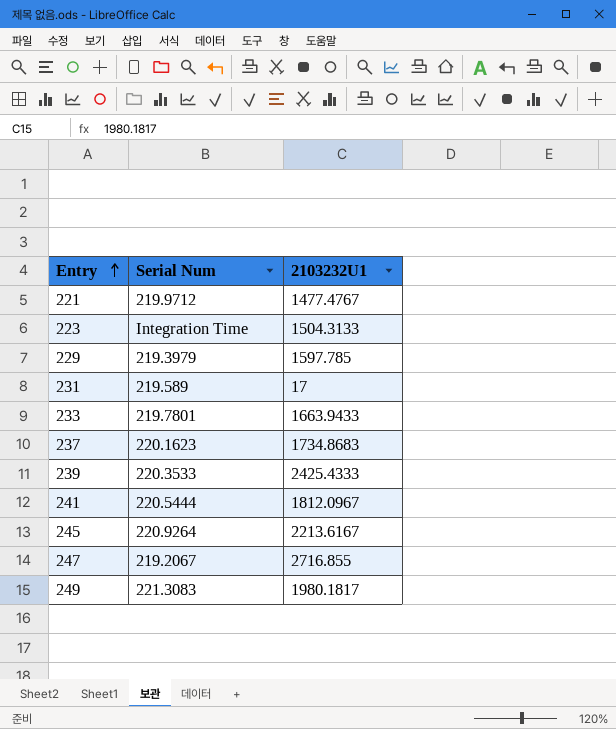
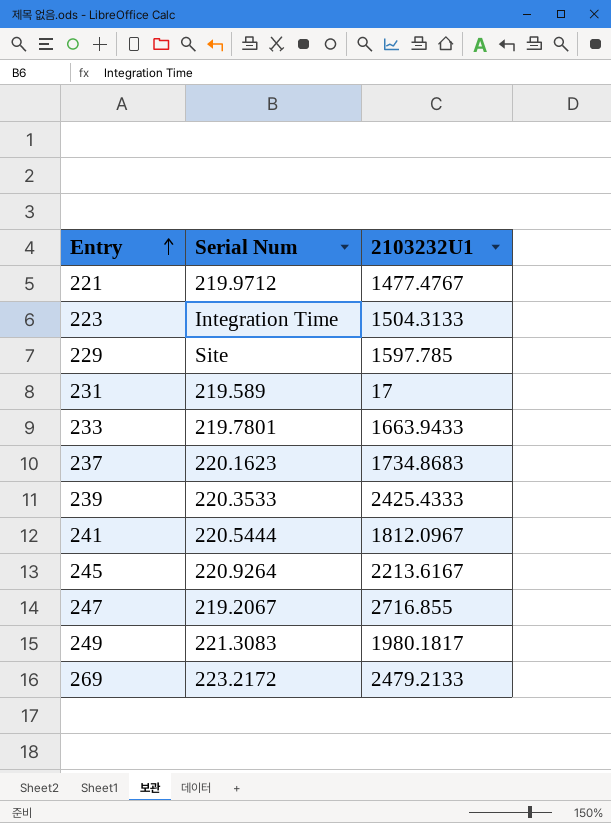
229 | Serial Num: 219.3979 -> Site
row 269: none -> 223.2172 | 2479.2133

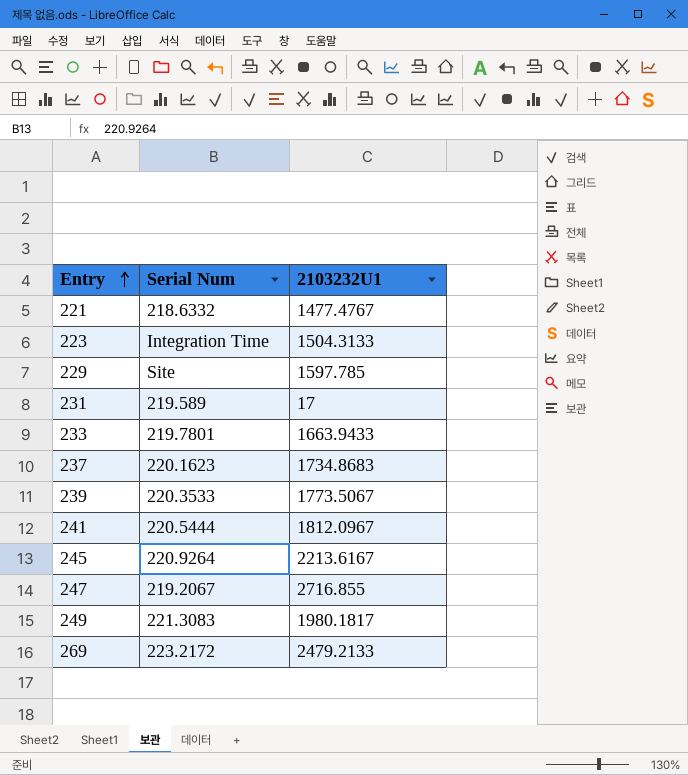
221 | Serial Num: 219.9712 -> 218.6332
239 | 2103232U1: 2425.4333 -> 1773.5067

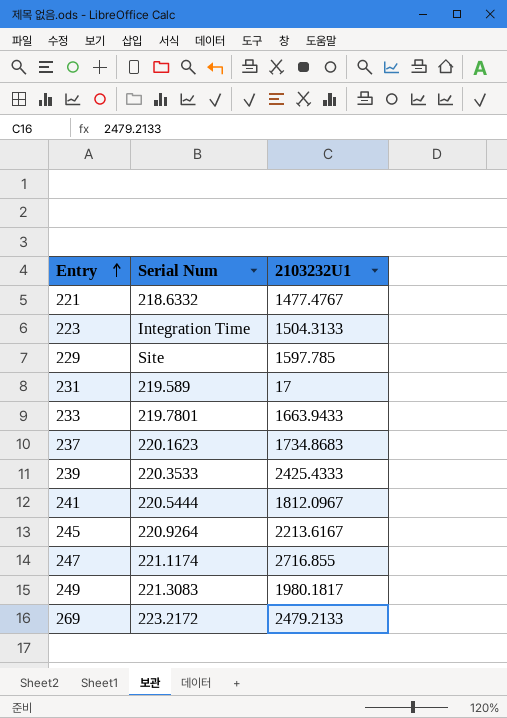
239 | 2103232U1: 1773.5067 -> 2425.4333
247 | Serial Num: 219.2067 -> 221.1174

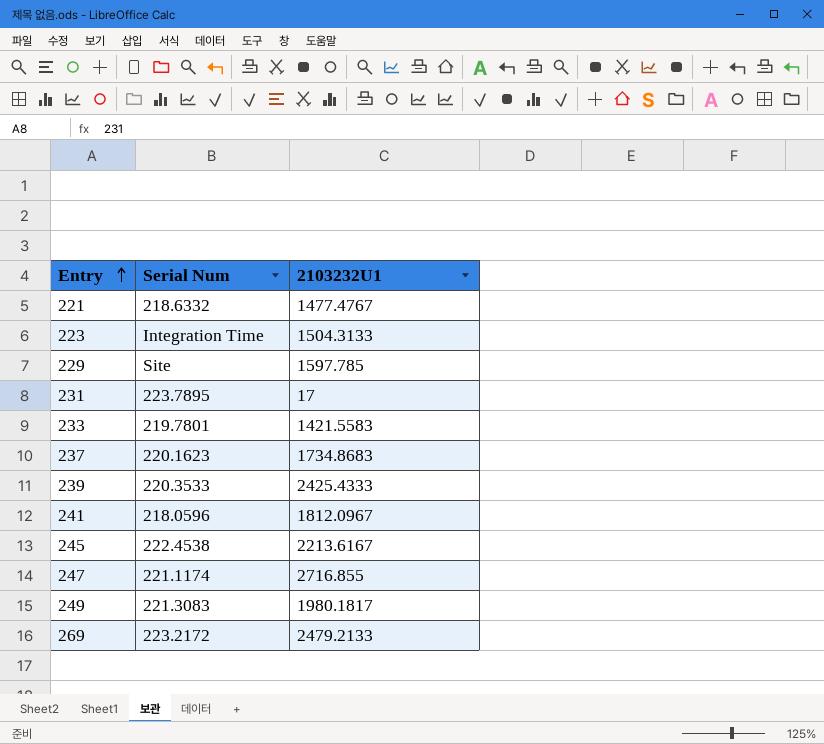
231 | Serial Num: 219.589 -> 223.7895
233 | 2103232U1: 1663.9433 -> 1421.5583
241 | Serial Num: 220.5444 -> 218.0596
245 | Serial Num: 220.9264 -> 222.4538

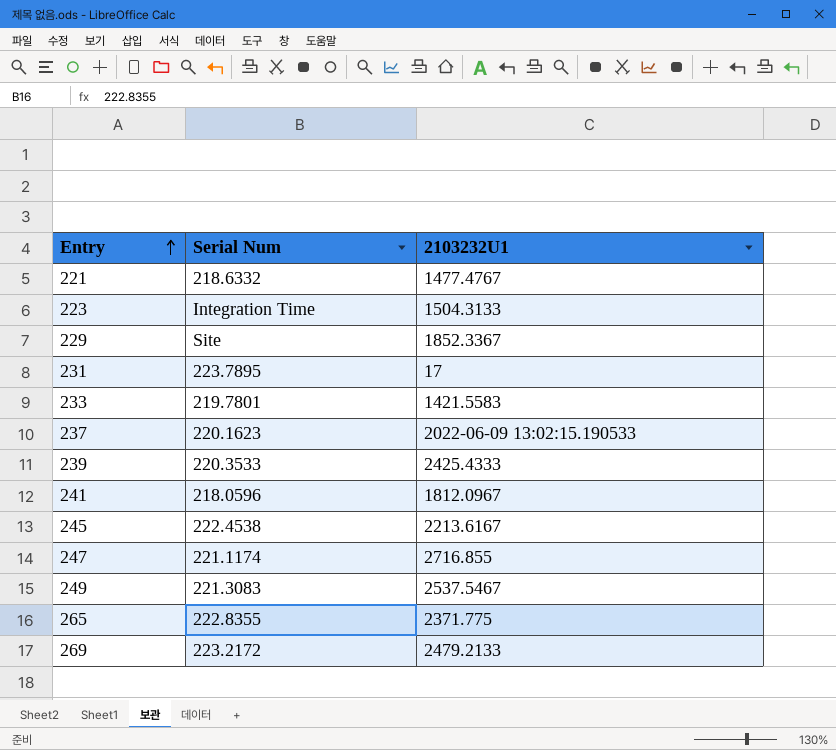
229 | 2103232U1: 1597.785 -> 1852.3367
237 | 2103232U1: 1734.8683 -> 2022-06-09 13:02:15.190533
249 | 2103232U1: 1980.1817 -> 2537.5467
row 265: none -> 222.8355 | 2371.775

